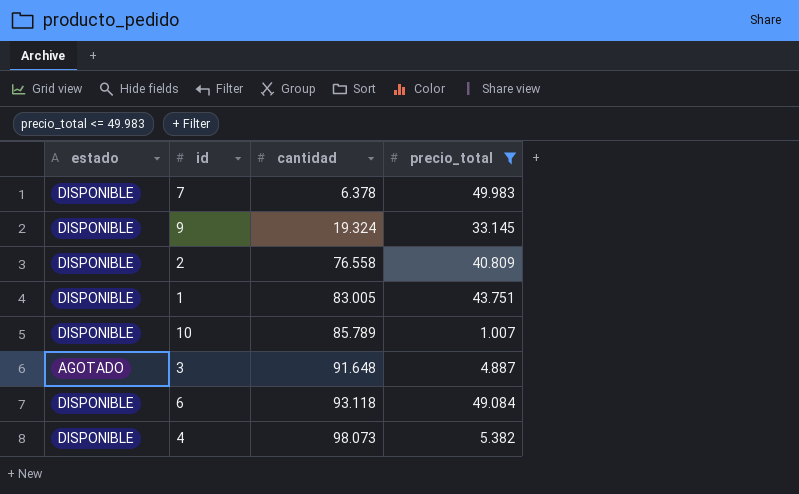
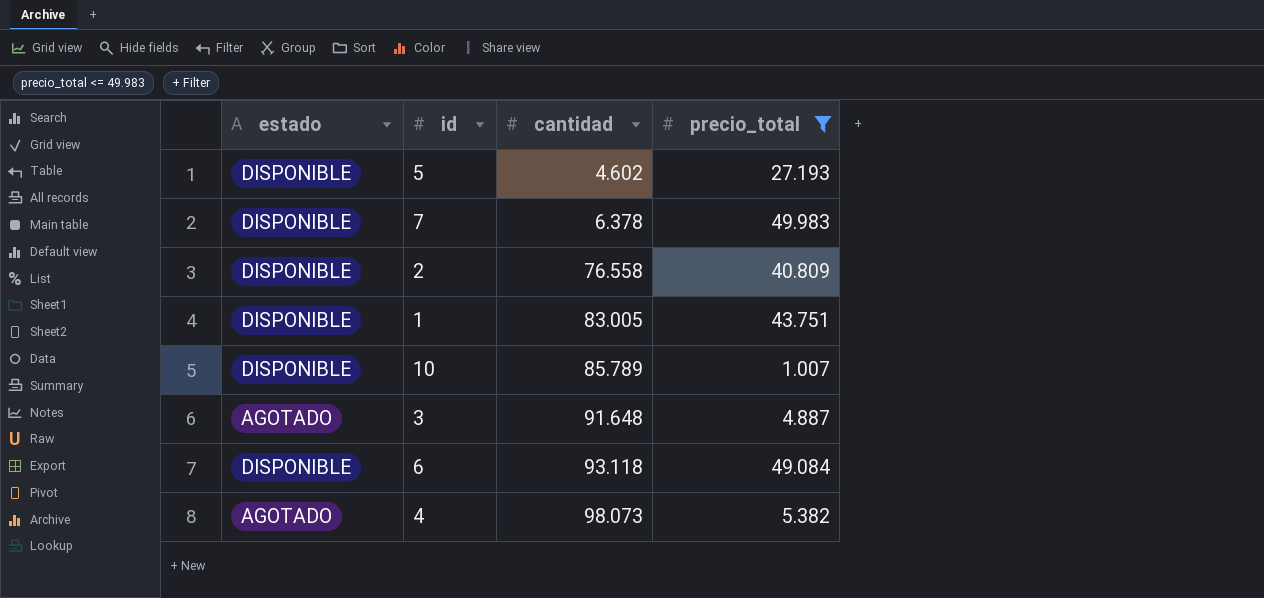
row 9: DISPONIBLE | 19.324 | 33.145 -> none
row 5: none -> DISPONIBLE | 4.602 | 27.193
4 | estado: DISPONIBLE -> AGOTADO

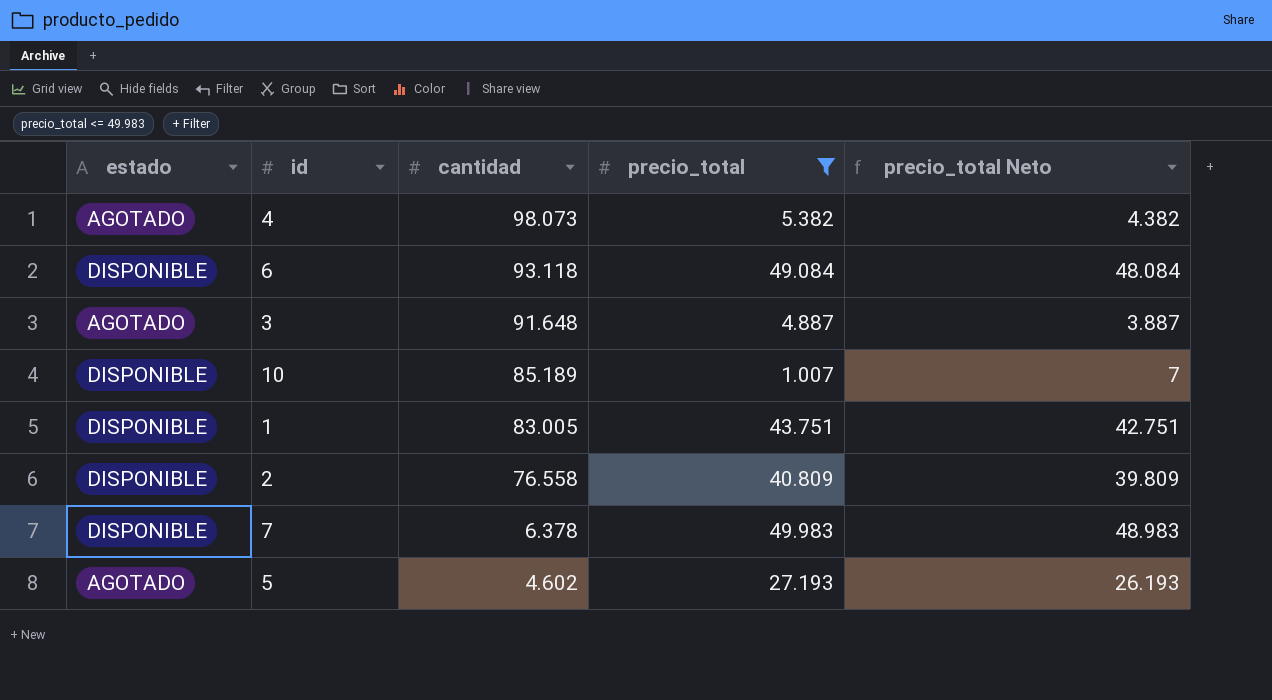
row order: cantidad ascending -> cantidad descending
column precio_total Neto | formula: none -> [precio_total] - 1000
10 | cantidad: 85.789 -> 85.189
5 | estado: DISPONIBLE -> AGOTADO

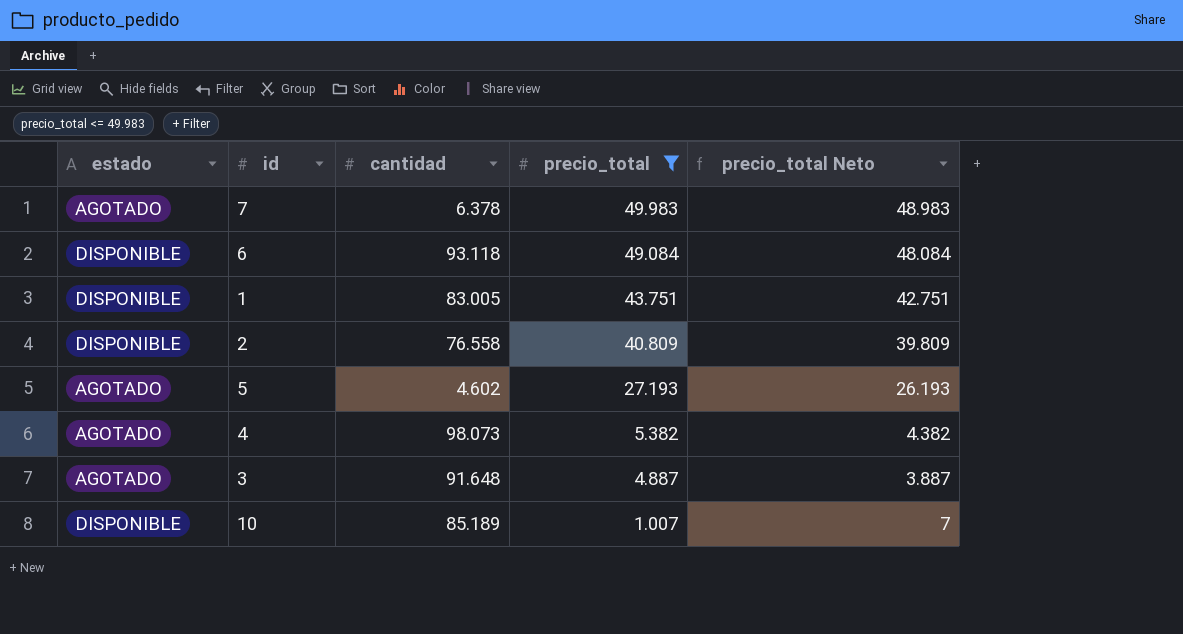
row order: cantidad descending -> precio_total descending
7 | estado: DISPONIBLE -> AGOTADO

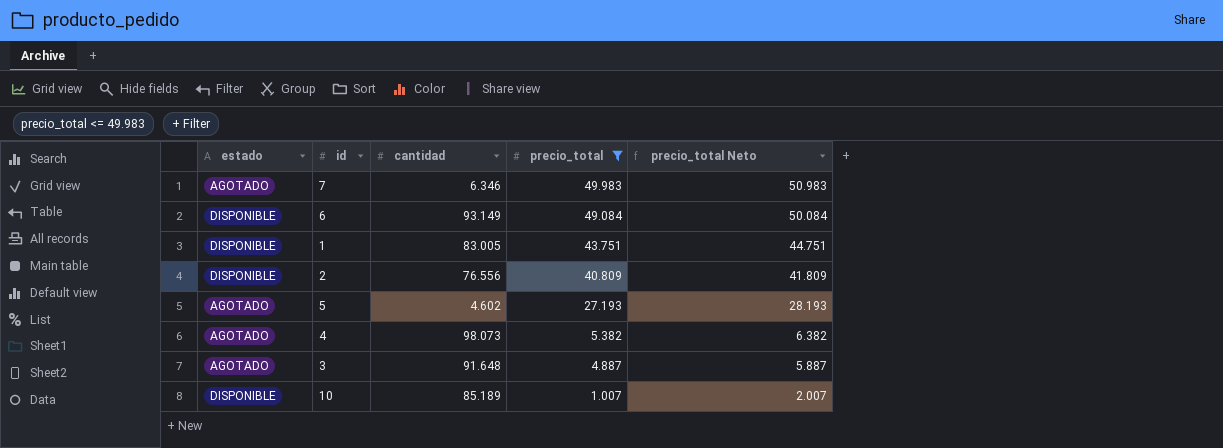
column precio_total Neto | formula: [precio_total] - 1000 -> [precio_total] + 1000
7 | cantidad: 6.378 -> 6.346
6 | cantidad: 93.118 -> 93.149
2 | cantidad: 76.558 -> 76.556

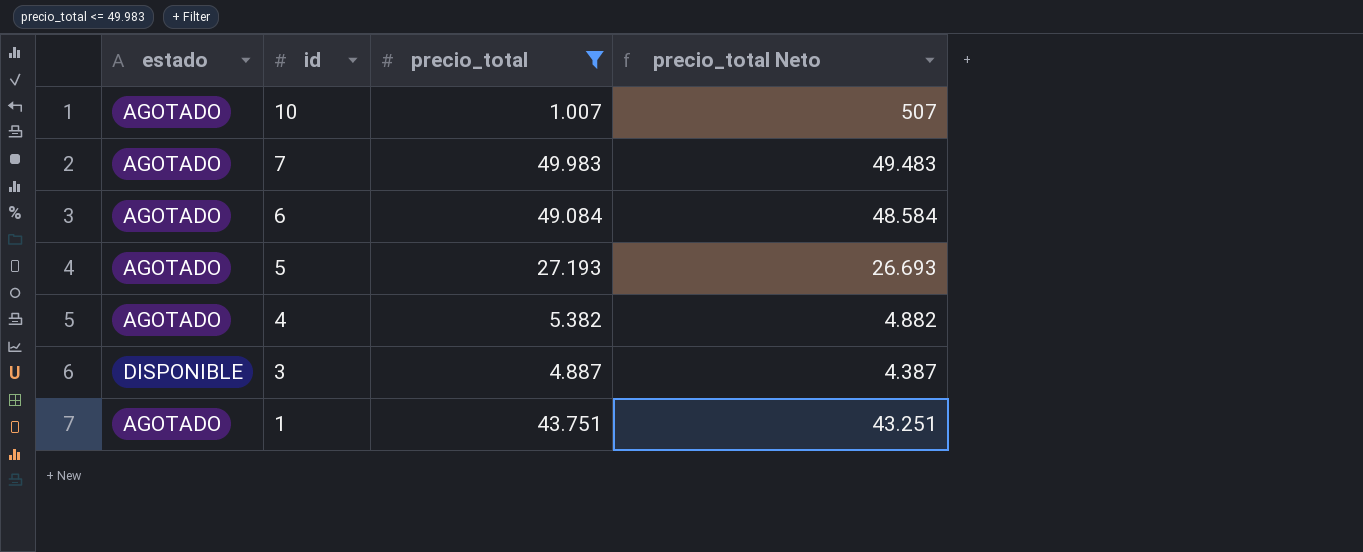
row order: precio_total descending -> id descending
column cantidad | position: 3 -> none
column precio_total Neto | formula: [precio_total] + 1000 -> [precio_total] - 500
row 2: DISPONIBLE | 76.556 | 40.809 | 41.809 -> none
10 | estado: DISPONIBLE -> AGOTADO
6 | estado: DISPONIBLE -> AGOTADO
3 | estado: AGOTADO -> DISPONIBLE
1 | estado: DISPONIBLE -> AGOTADO

